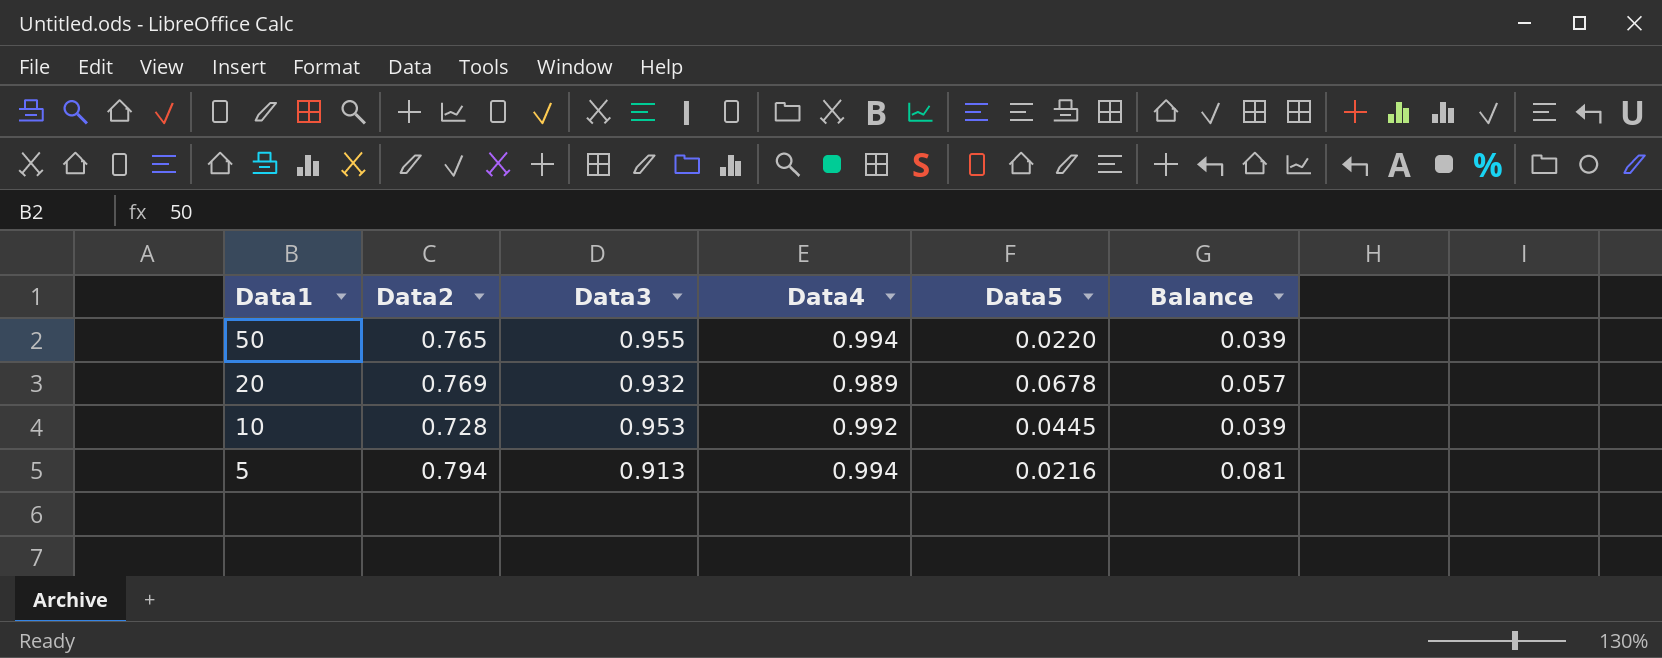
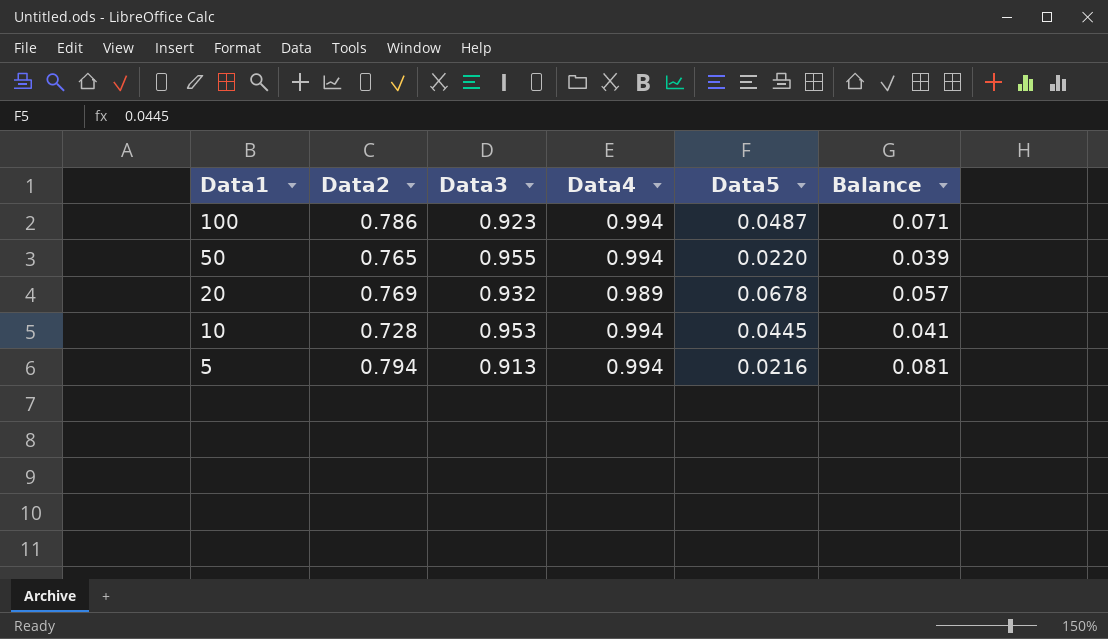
row 100: none -> 0.786 | 0.923 | 0.994 | 0.0487 | 0.071
10 | Data4: 0.992 -> 0.994
10 | Balance: 0.039 -> 0.041

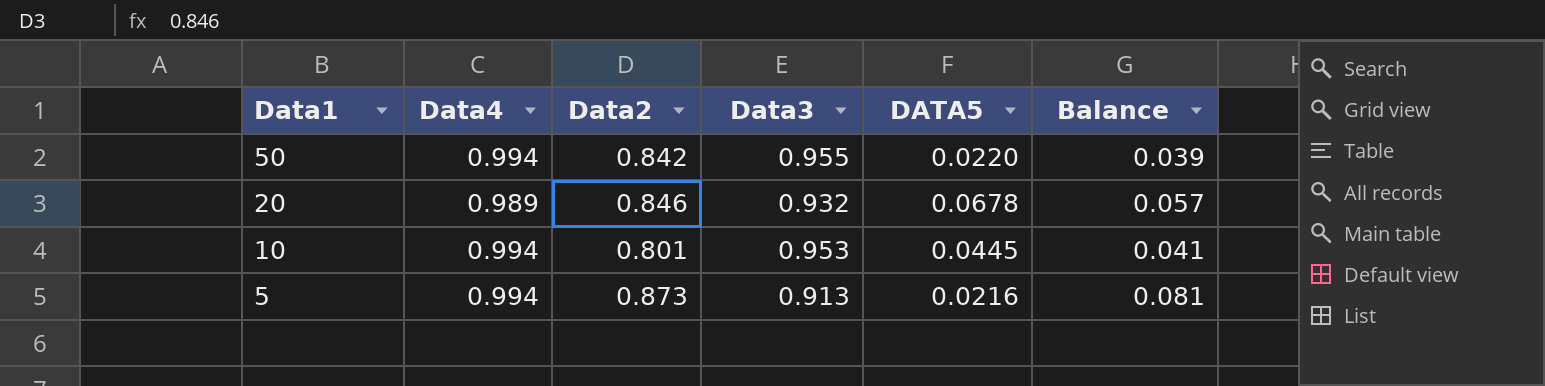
column Data4 | position: 4 -> 2
column name: Data5 -> DATA5
row 100: 0.786 | 0.923 | 0.994 | 0.0487 | 0.071 -> none
50 | Data2: 0.765 -> 0.842
20 | Data2: 0.769 -> 0.846
10 | Data2: 0.728 -> 0.801
5 | Data2: 0.794 -> 0.873

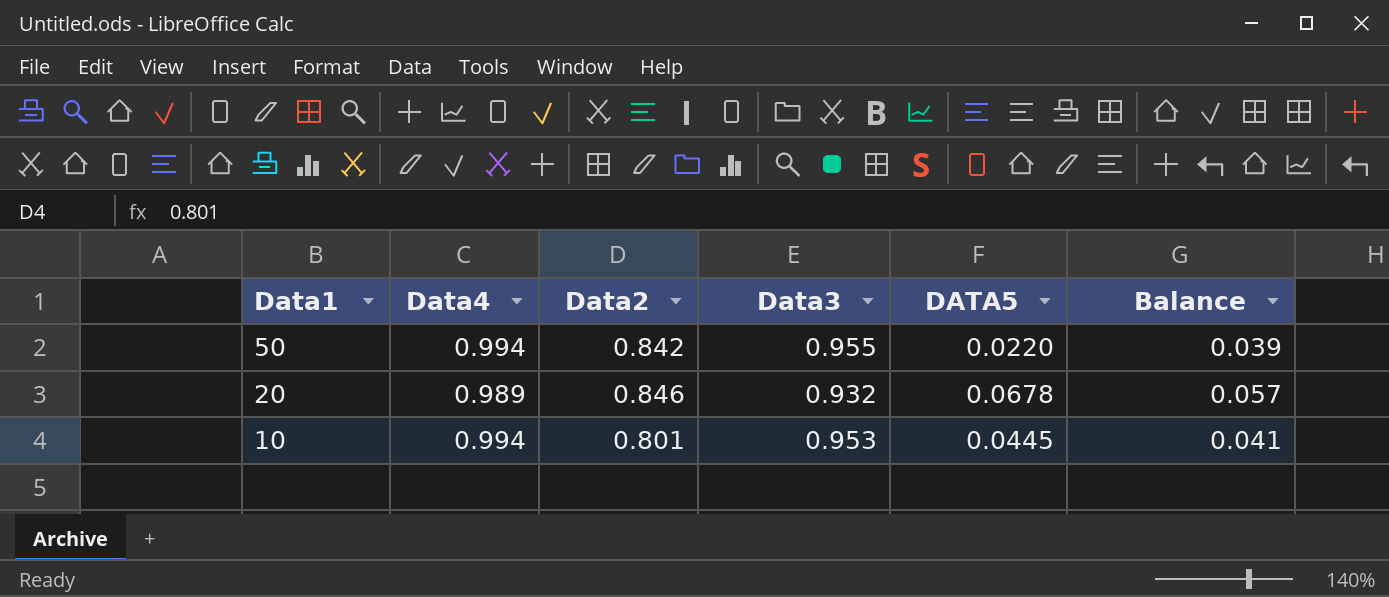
row 5: 0.994 | 0.873 | 0.913 | 0.0216 | 0.081 -> none

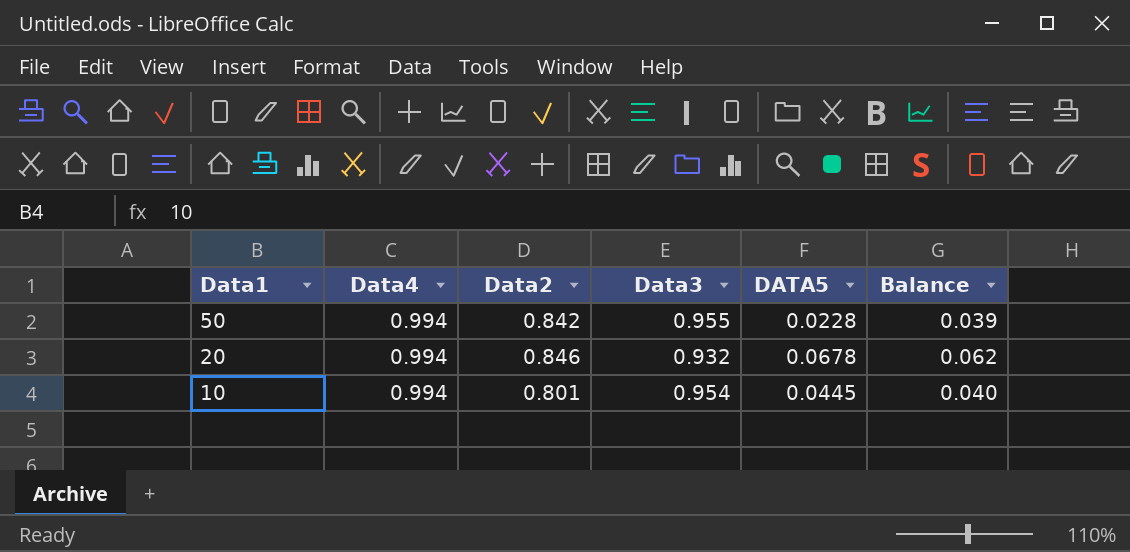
50 | DATA5: 0.0220 -> 0.0228
20 | Data4: 0.989 -> 0.994
20 | Balance: 0.057 -> 0.062
10 | Data3: 0.953 -> 0.954
10 | Balance: 0.041 -> 0.040

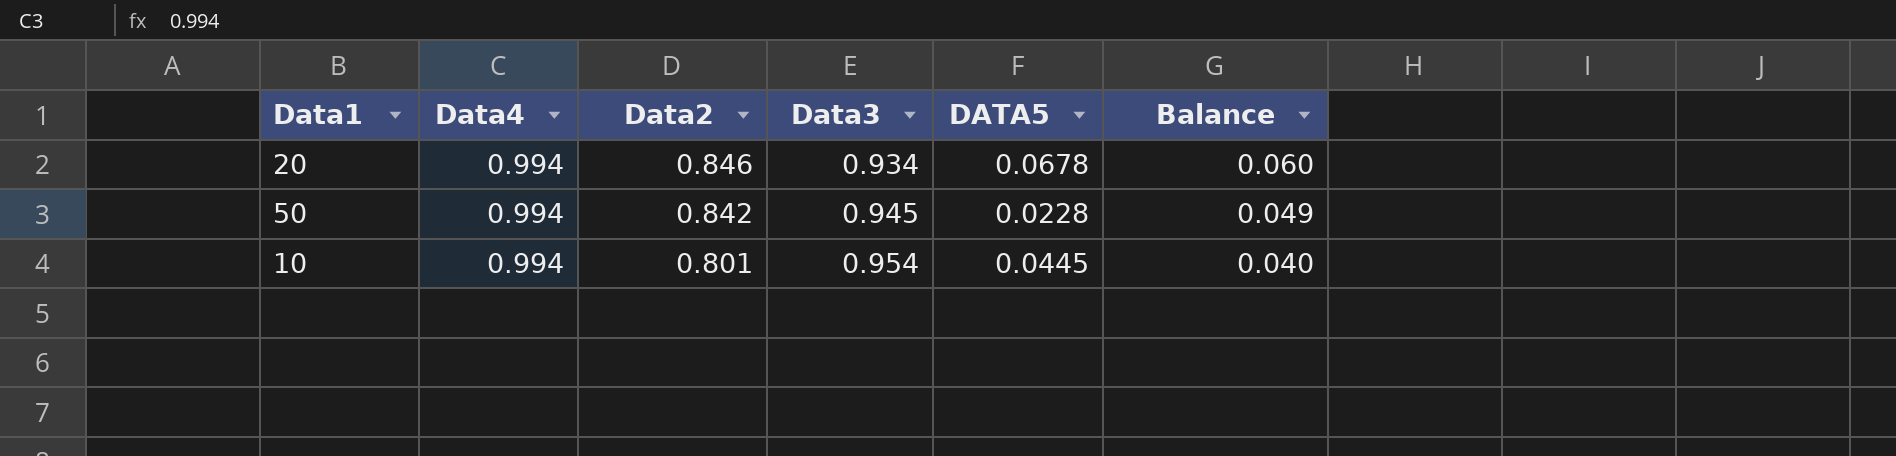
row order: Data1 descending -> Data2 descending
20 | Data3: 0.932 -> 0.934
20 | Balance: 0.062 -> 0.060
50 | Data3: 0.955 -> 0.945
50 | Balance: 0.039 -> 0.049

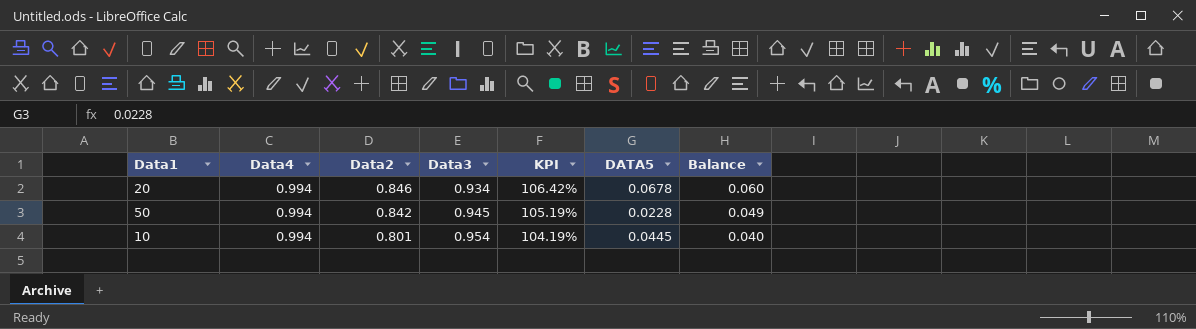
column KPI | formula: none -> [Data4] / [Data3]

